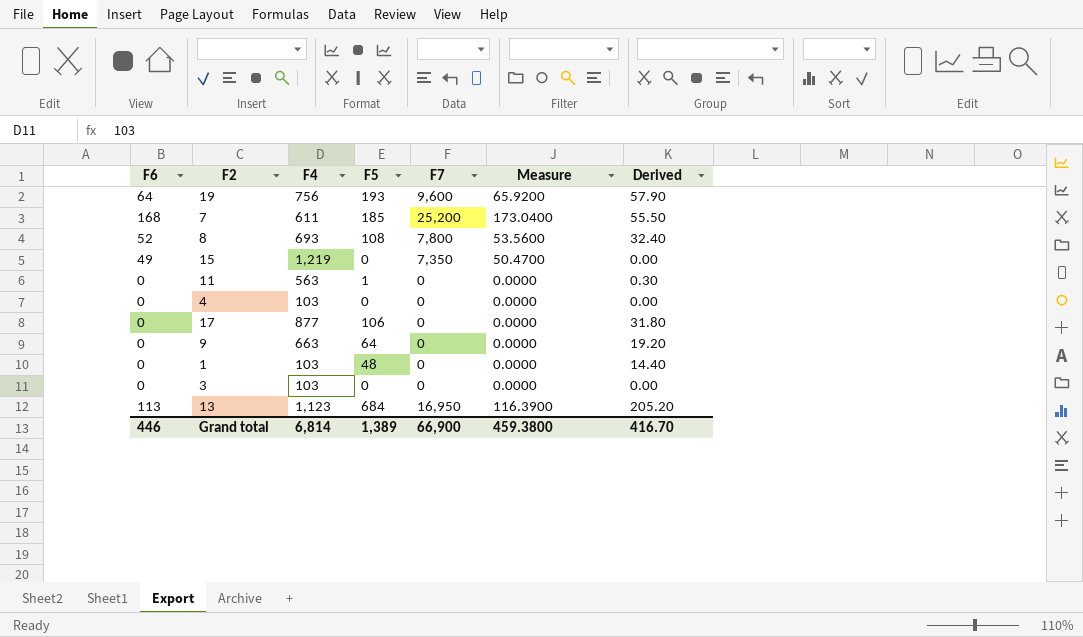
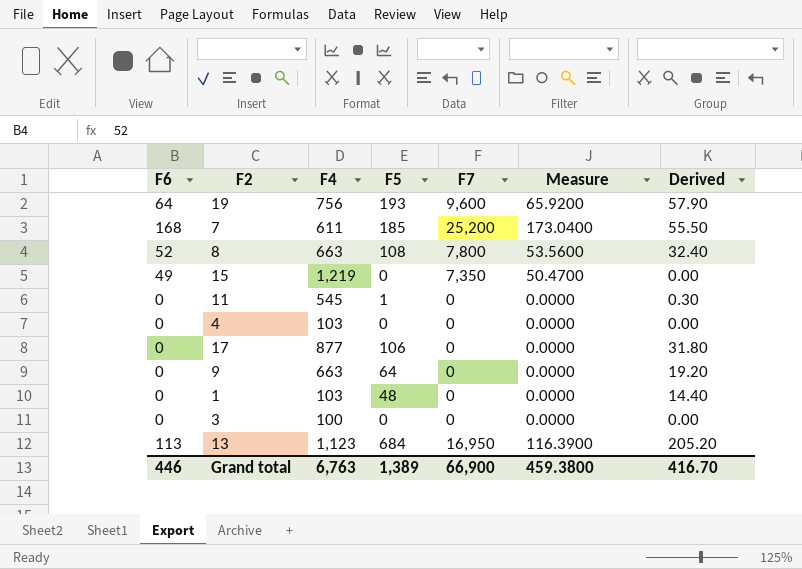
8 | F4: 693 -> 663
11 | F4: 563 -> 545
3 | F4: 103 -> 100
Grand total | F4: 6,814 -> 6,763

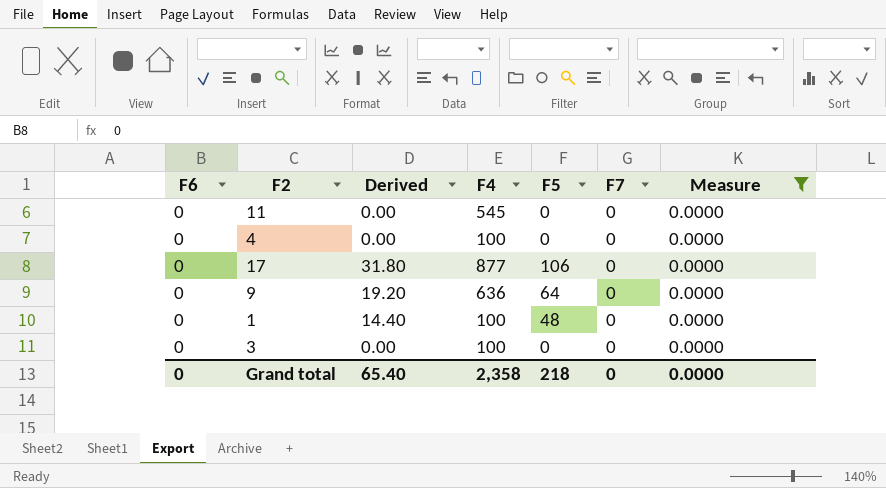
filter: none -> Measure = 0.0000
column Derived | position: 7 -> 3
11 | Derived: 0.30 -> 0.00
11 | F5: 1 -> 0
4 | F4: 103 -> 100
9 | F4: 663 -> 636
1 | F4: 103 -> 100
Grand total | F6: 446 -> 0
Grand total | Derived: 416.70 -> 65.40
Grand total | F4: 6,763 -> 2,358
Grand total | F5: 1,389 -> 218
Grand total | F7: 66,900 -> 0
Grand total | Measure: 459.3800 -> 0.0000

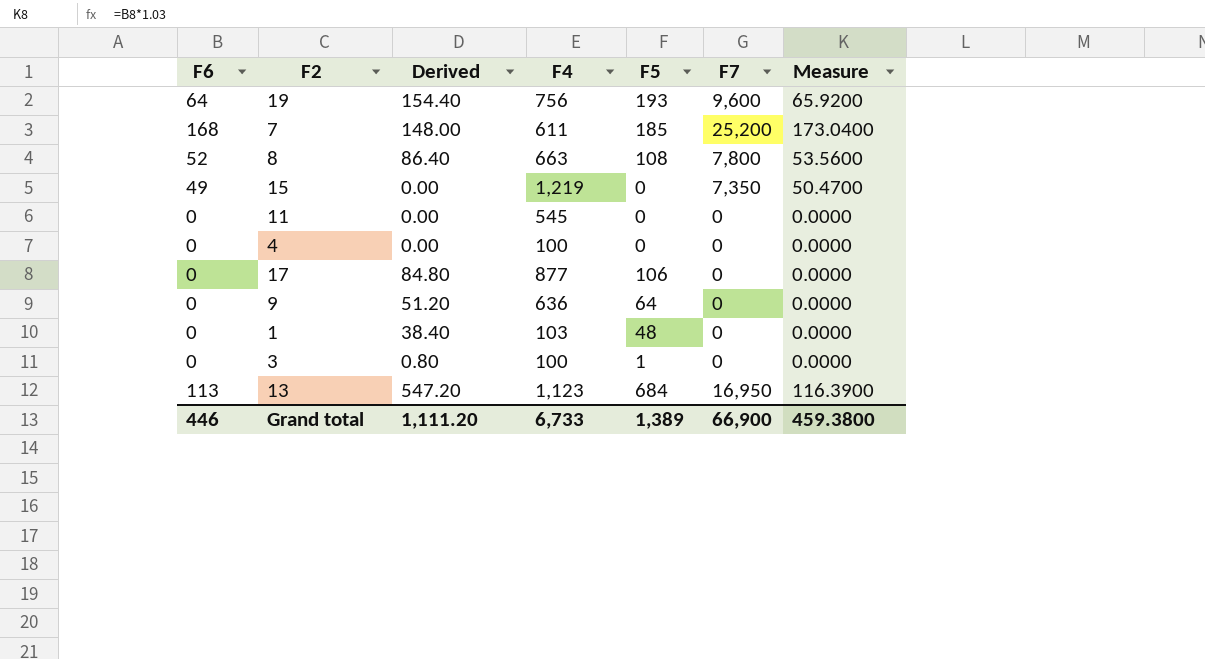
filter: Measure = 0.0000 -> none
column Derived | formula: [F5] * 0.3 -> [F5] * 0.8
1 | F4: 100 -> 103
3 | F5: 0 -> 1
Grand total | F6: 0 -> 446
Grand total | Derived: 65.40 -> 1,111.20
Grand total | F4: 2,358 -> 6,733
Grand total | F5: 218 -> 1,389
Grand total | F7: 0 -> 66,900
Grand total | Measure: 0.0000 -> 459.3800

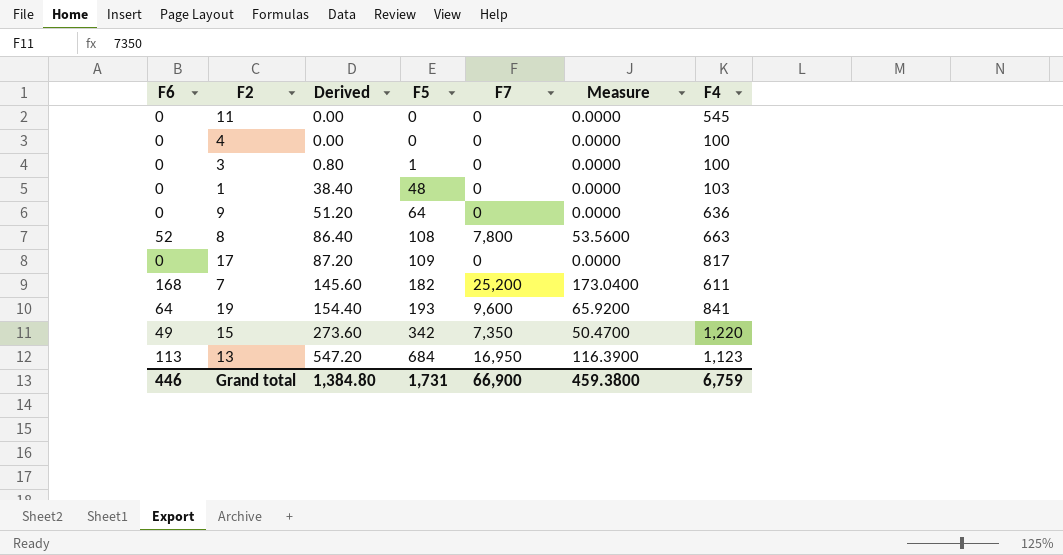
row order: none -> Derived ascending
column F4 | position: 4 -> 7
17 | Derived: 84.80 -> 87.20
17 | F5: 106 -> 109
17 | F4: 877 -> 817
7 | Derived: 148.00 -> 145.60
7 | F5: 185 -> 182
19 | F4: 756 -> 841
15 | Derived: 0.00 -> 273.60
15 | F5: 0 -> 342
15 | F4: 1,219 -> 1,220
Grand total | Derived: 1,111.20 -> 1,384.80
Grand total | F5: 1,389 -> 1,731
Grand total | F4: 6,733 -> 6,759

